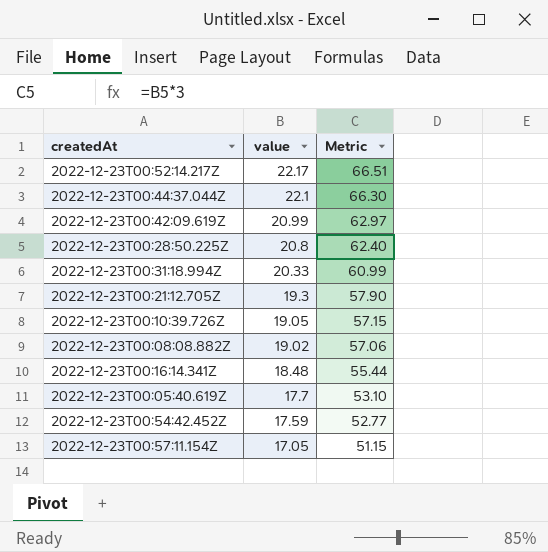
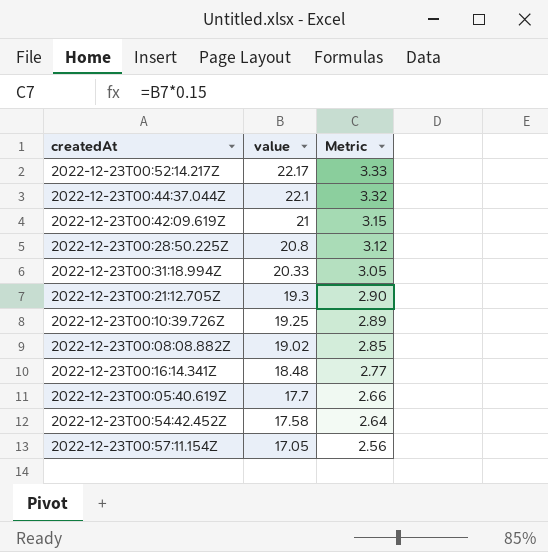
column Metric | formula: [value] * 3 -> [value] * 0.15
2022-12-23T00:42:09.619Z | value: 20.99 -> 21
2022-12-23T00:10:39.726Z | value: 19.05 -> 19.25
2022-12-23T00:54:42.452Z | value: 17.59 -> 17.58

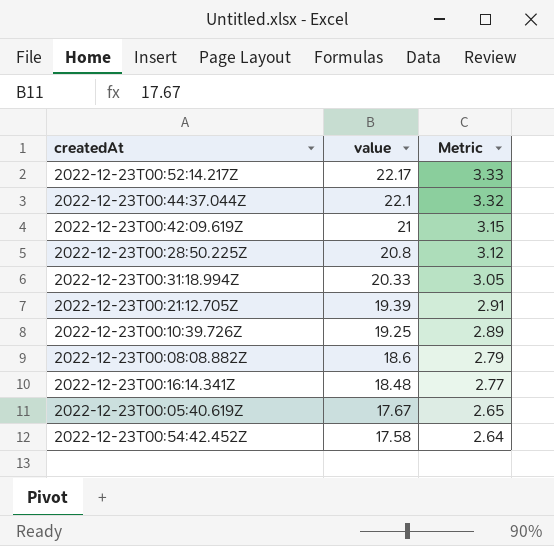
row 2022-12-23T00:57:11.154Z: 17.05 | 2.56 -> none
2022-12-23T00:21:12.705Z | value: 19.3 -> 19.39
2022-12-23T00:21:12.705Z | Metric: 2.90 -> 2.91
2022-12-23T00:08:08.882Z | value: 19.02 -> 18.6
2022-12-23T00:08:08.882Z | Metric: 2.85 -> 2.79
2022-12-23T00:05:40.619Z | value: 17.7 -> 17.67
2022-12-23T00:05:40.619Z | Metric: 2.66 -> 2.65

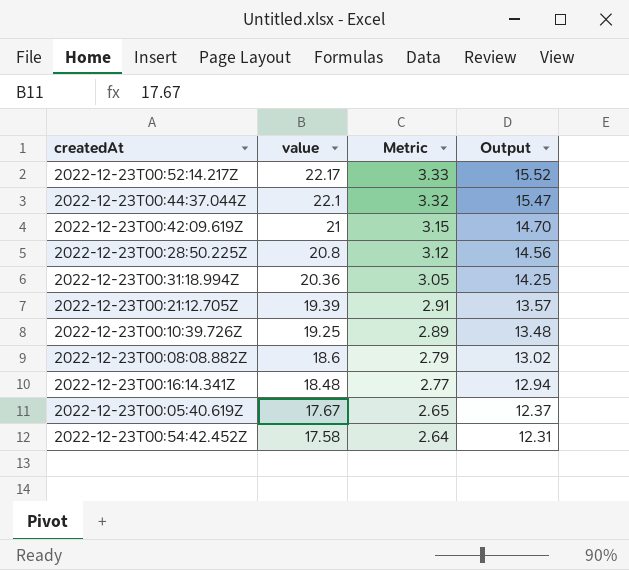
column Output | formula: none -> [value] * 0.7
2022-12-23T00:31:18.994Z | value: 20.33 -> 20.36

